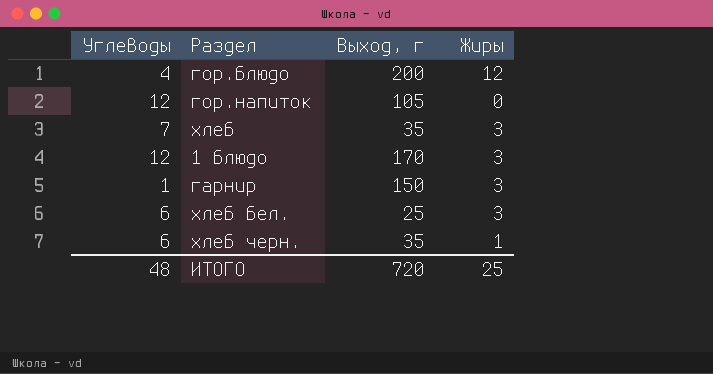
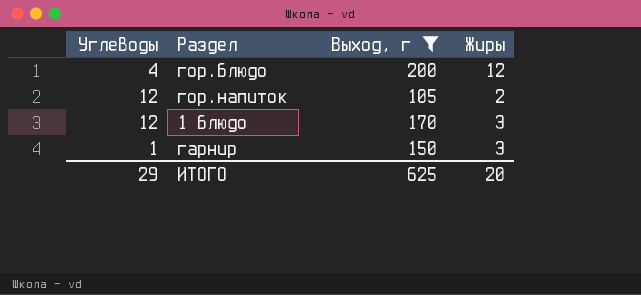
filter: none -> Выход, г >= 105
гор.напиток | Жиры: 0 -> 2
ИТОГО | Углеводы: 48 -> 29
ИТОГО | Выход, г: 720 -> 625
ИТОГО | Жиры: 25 -> 20

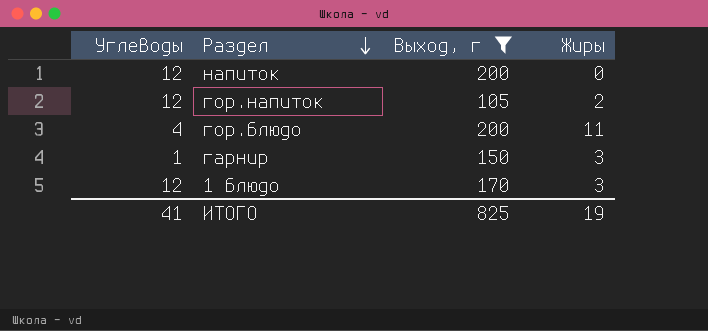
row order: none -> Раздел descending
row напиток: none -> 12 | 200 | 0
гор.блюдо | Жиры: 12 -> 11
ИТОГО | Углеводы: 29 -> 41
ИТОГО | Выход, г: 625 -> 825
ИТОГО | Жиры: 20 -> 19

